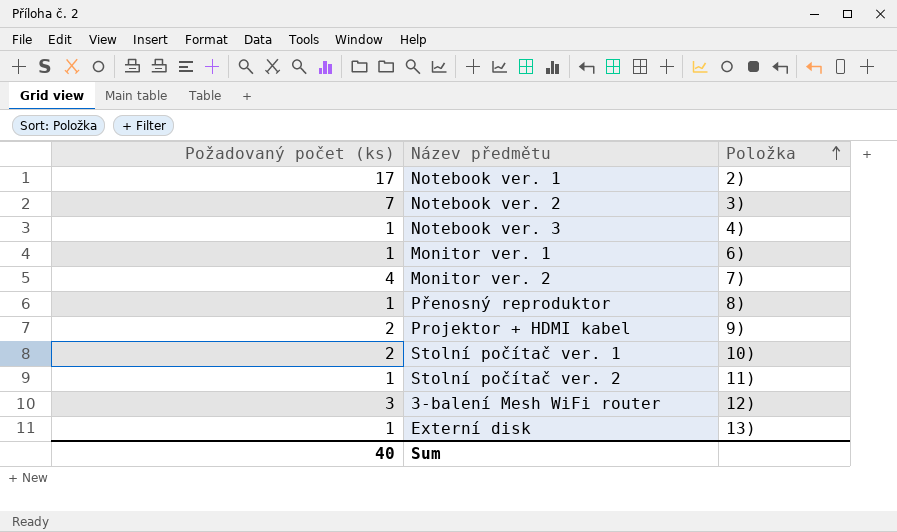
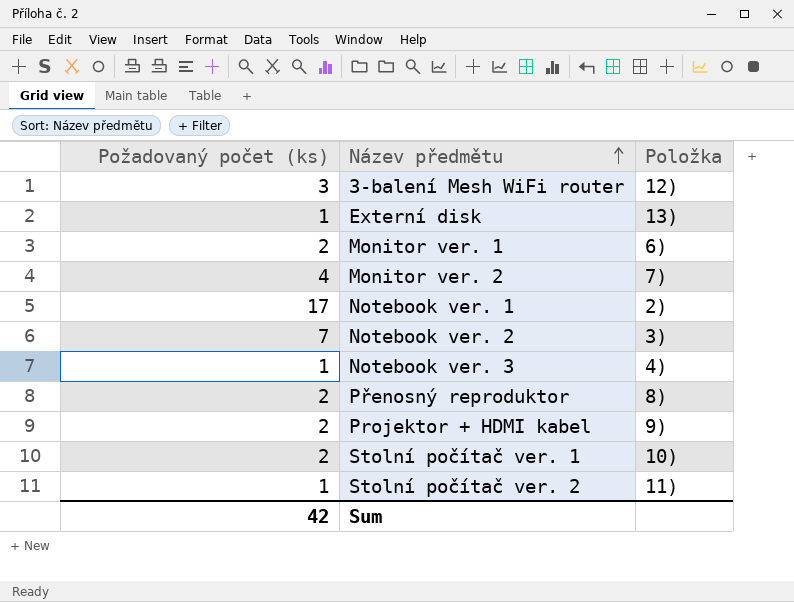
row order: Položka ascending -> Název předmětu ascending
Monitor ver. 1 | Požadovaný počet (ks): 1 -> 2
Přenosný reproduktor | Požadovaný počet (ks): 1 -> 2
Sum | Požadovaný počet (ks): 40 -> 42

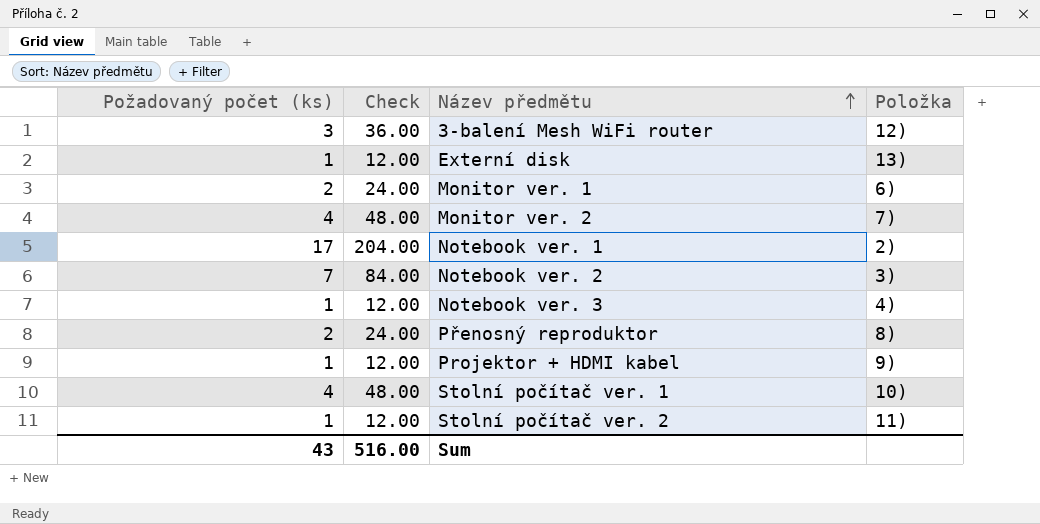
column Check | formula: none -> [Požadovaný počet (ks)] * 12
Projektor + HDMI kabel | Požadovaný počet (ks): 2 -> 1
Stolní počítač ver. 1 | Požadovaný počet (ks): 2 -> 4
Sum | Požadovaný počet (ks): 42 -> 43

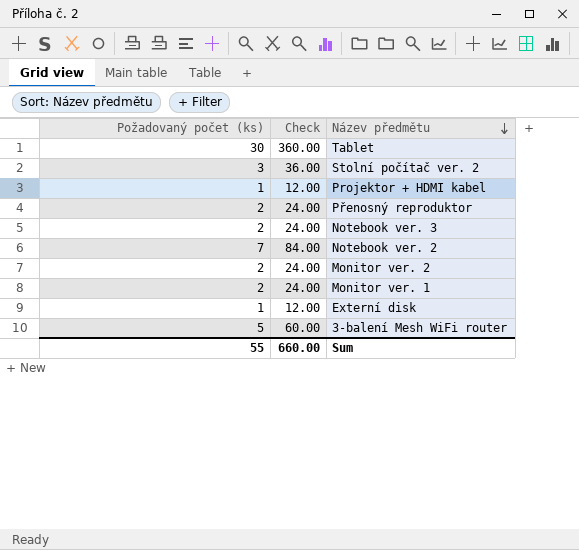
row order: Název předmětu ascending -> Název předmětu descending
column Položka | position: 4 -> none
row Notebook ver. 1: 17 | 204.00 | 2) -> none
row Stolní počítač ver. 1: 4 | 48.00 | 10) -> none
row Tablet: none -> 30 | 360.00
Stolní počítač ver. 2 | Požadovaný počet (ks): 1 -> 3
Stolní počítač ver. 2 | Check: 12.00 -> 36.00
Notebook ver. 3 | Požadovaný počet (ks): 1 -> 2
Notebook ver. 3 | Check: 12.00 -> 24.00
Monitor ver. 2 | Požadovaný počet (ks): 4 -> 2
Monitor ver. 2 | Check: 48.00 -> 24.00
3-balení Mesh WiFi router | Požadovaný počet (ks): 3 -> 5
3-balení Mesh WiFi router | Check: 36.00 -> 60.00
Sum | Požadovaný počet (ks): 43 -> 55
Sum | Check: 516.00 -> 660.00

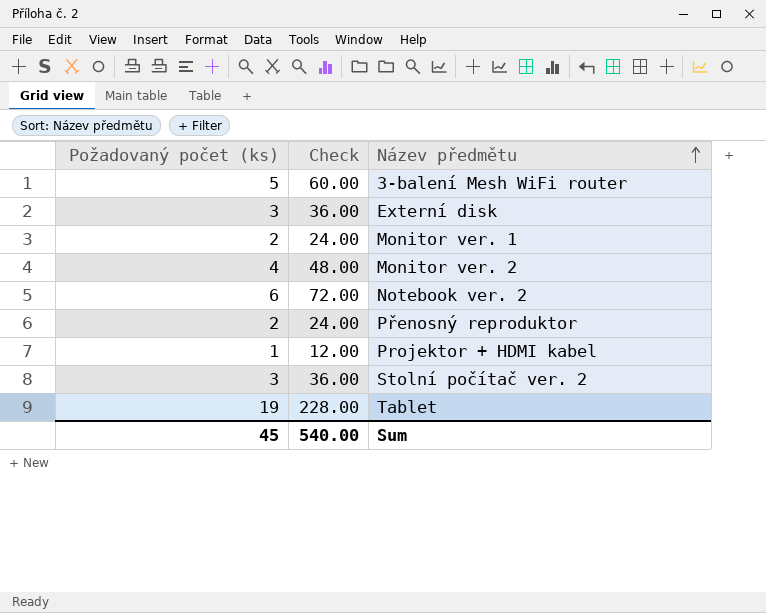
row order: Název předmětu descending -> Název předmětu ascending
row Notebook ver. 3: 2 | 24.00 -> none
Externí disk | Požadovaný počet (ks): 1 -> 3
Externí disk | Check: 12.00 -> 36.00
Monitor ver. 2 | Požadovaný počet (ks): 2 -> 4
Monitor ver. 2 | Check: 24.00 -> 48.00
Notebook ver. 2 | Požadovaný počet (ks): 7 -> 6
Notebook ver. 2 | Check: 84.00 -> 72.00
Tablet | Požadovaný počet (ks): 30 -> 19
Tablet | Check: 360.00 -> 228.00
Sum | Požadovaný počet (ks): 55 -> 45
Sum | Check: 660.00 -> 540.00

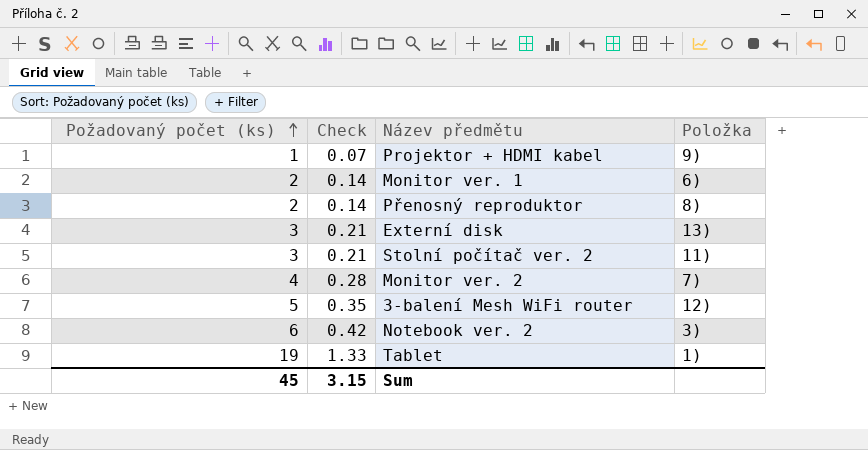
row order: Název předmětu ascending -> Požadovaný počet (ks) ascending
column Check | formula: [Požadovaný počet (ks)] * 12 -> [Požadovaný počet (ks)] * 0.07
column Položka | position: none -> 4
Sum | Check: 540.00 -> 3.15

